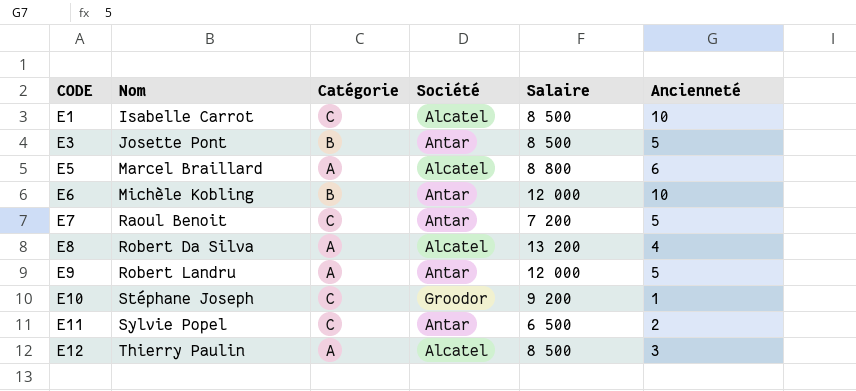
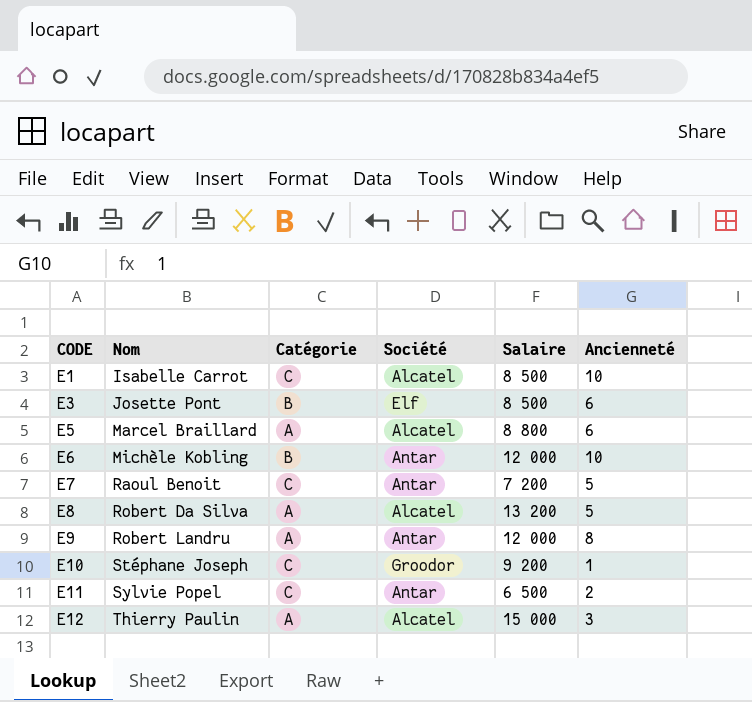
E3 | Société: Antar -> Elf
E3 | Ancienneté: 5 -> 6
E8 | Ancienneté: 4 -> 5
E9 | Ancienneté: 5 -> 8
E12 | Salaire: 8 500 -> 15 000

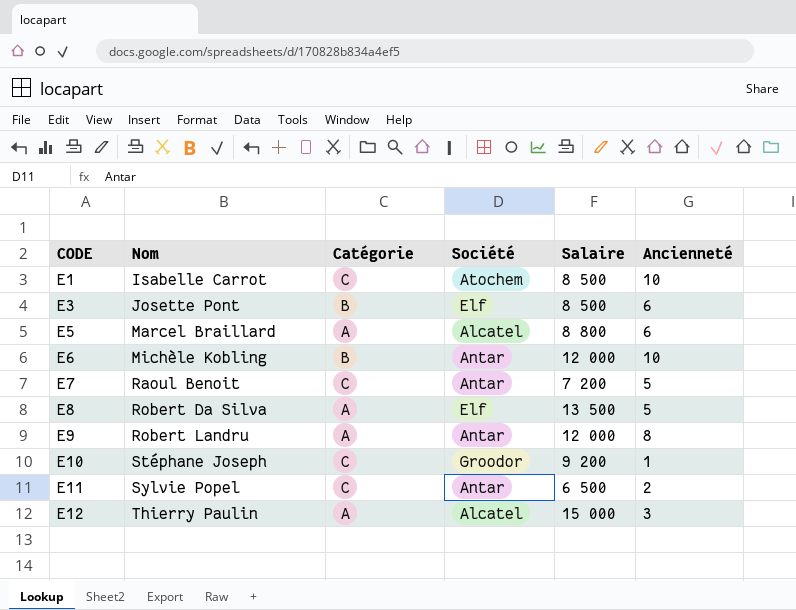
E1 | Société: Alcatel -> Atochem
E8 | Société: Alcatel -> Elf
E8 | Salaire: 13 200 -> 13 500

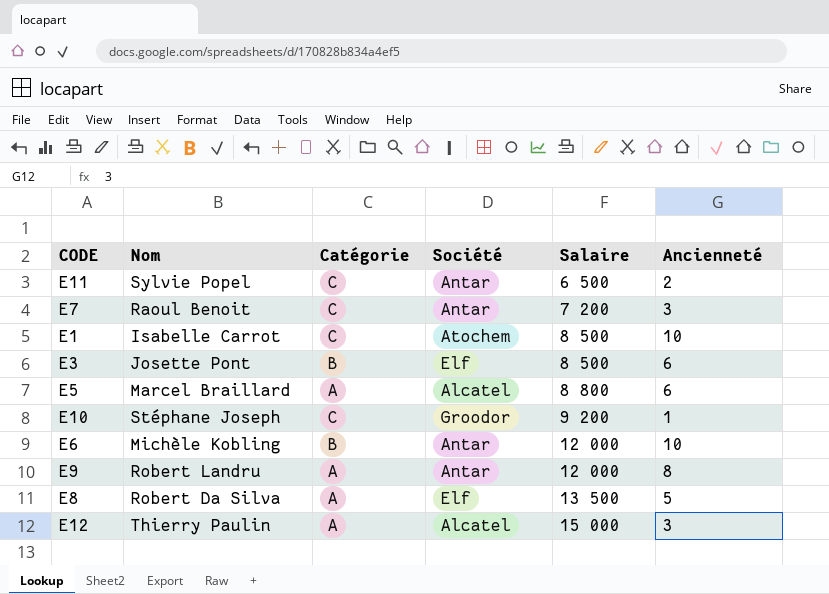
row order: CODE ascending -> Salaire ascending
E7 | Ancienneté: 5 -> 3

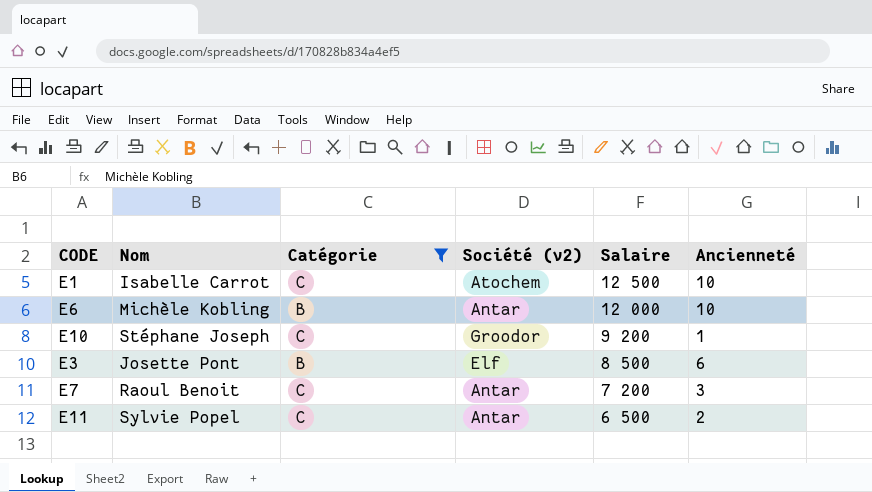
filter: none -> Catégorie != A
row order: Salaire ascending -> Salaire descending
column name: Société -> Société (v2)
E1 | Salaire: 8 500 -> 12 500

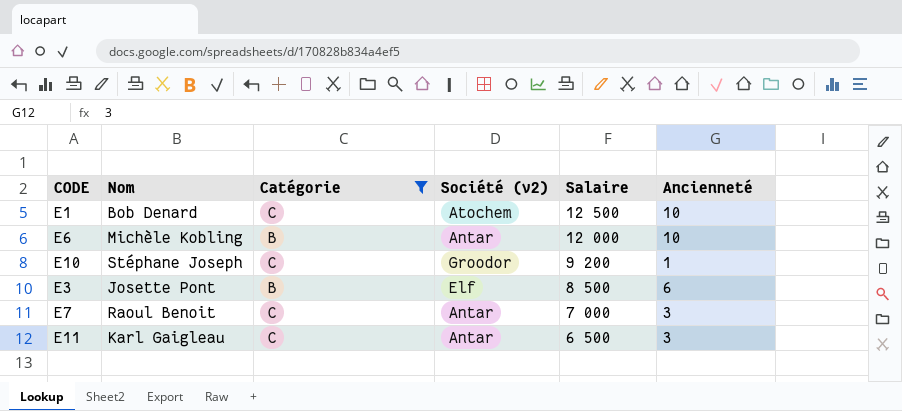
E1 | Nom: Isabelle Carrot -> Bob Denard
E7 | Salaire: 7 200 -> 7 000
E11 | Nom: Sylvie Popel -> Karl Gaigleau
E11 | Ancienneté: 2 -> 3

